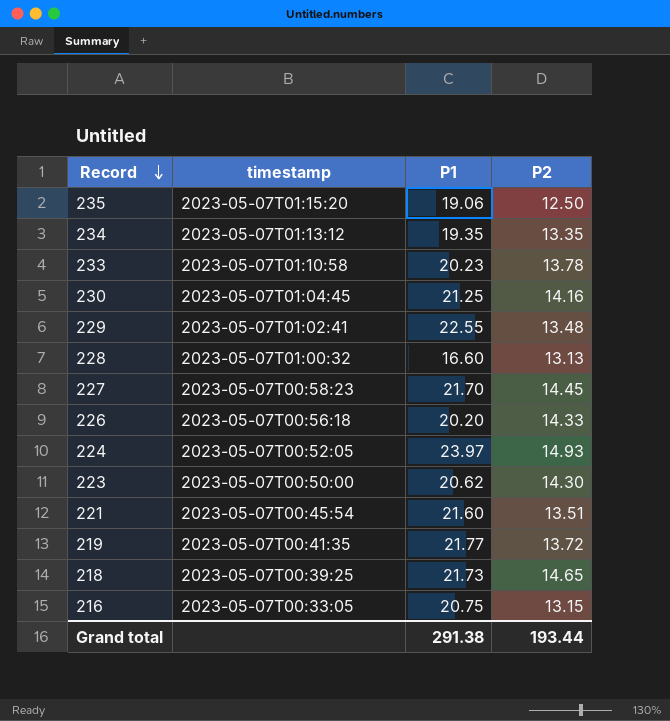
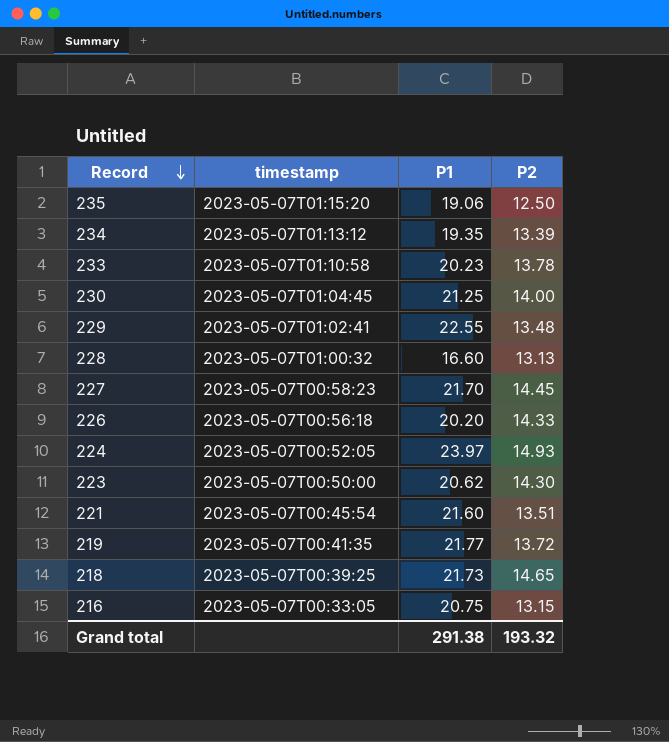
234 | P2: 13.35 -> 13.39
230 | P2: 14.16 -> 14.00
Grand total | P2: 193.44 -> 193.32

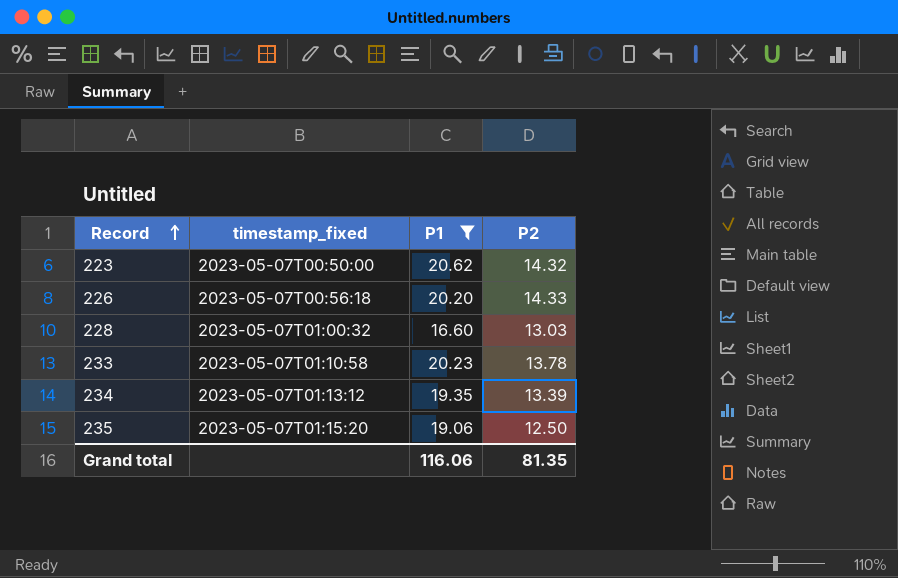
filter: none -> P1 <= 20.62
row order: Record descending -> Record ascending
column name: timestamp -> timestamp_fixed
223 | P2: 14.30 -> 14.32
228 | P2: 13.13 -> 13.03
Grand total | P1: 291.38 -> 116.06
Grand total | P2: 193.32 -> 81.35

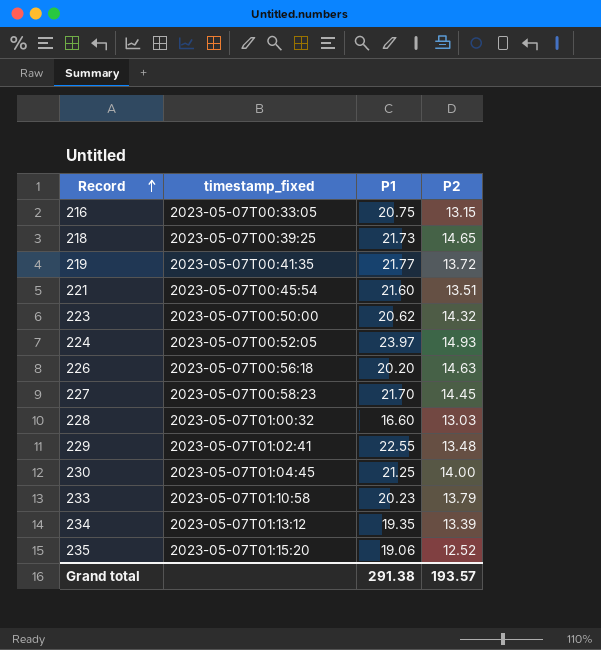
filter: P1 <= 20.62 -> none
226 | P2: 14.33 -> 14.63
233 | P2: 13.78 -> 13.79
235 | P2: 12.50 -> 12.52
Grand total | P1: 116.06 -> 291.38
Grand total | P2: 81.35 -> 193.57

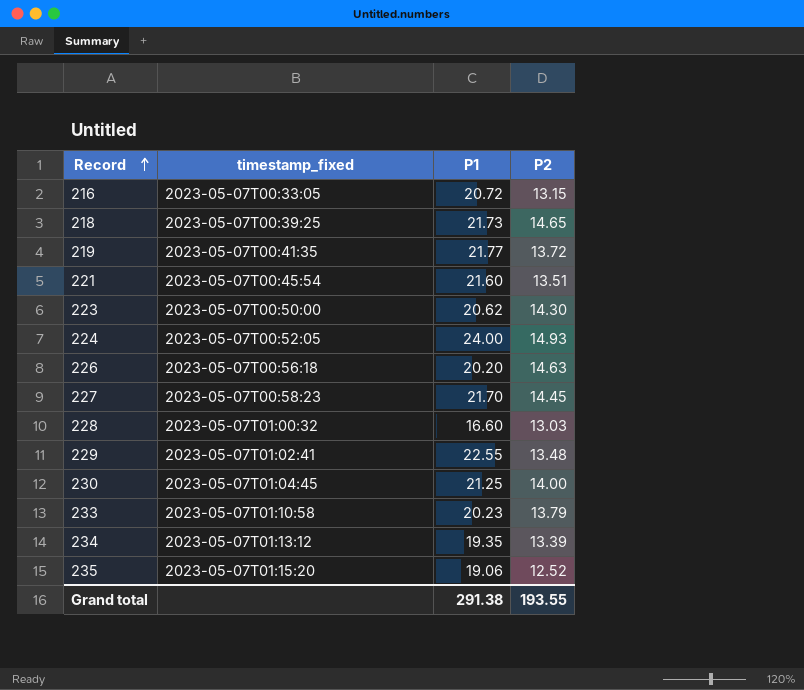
216 | P1: 20.75 -> 20.72
223 | P2: 14.32 -> 14.30
224 | P1: 23.97 -> 24.00
Grand total | P2: 193.57 -> 193.55

